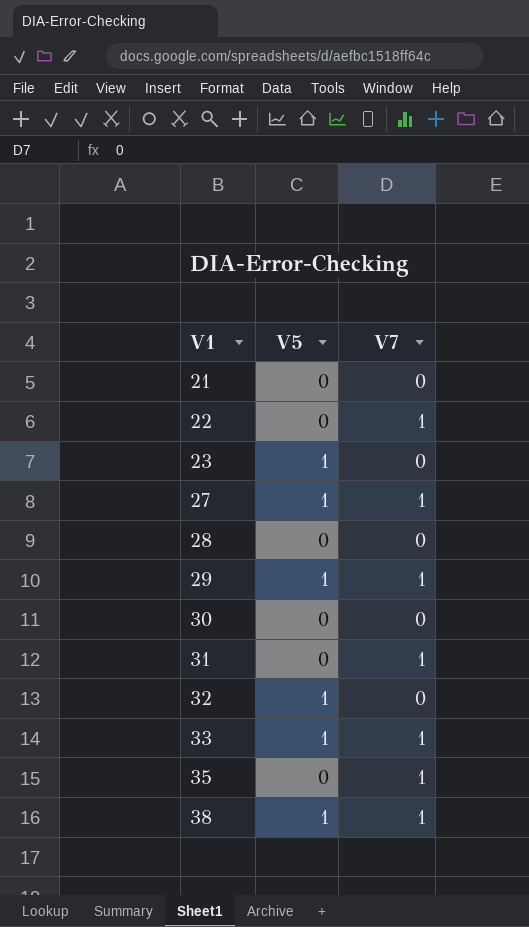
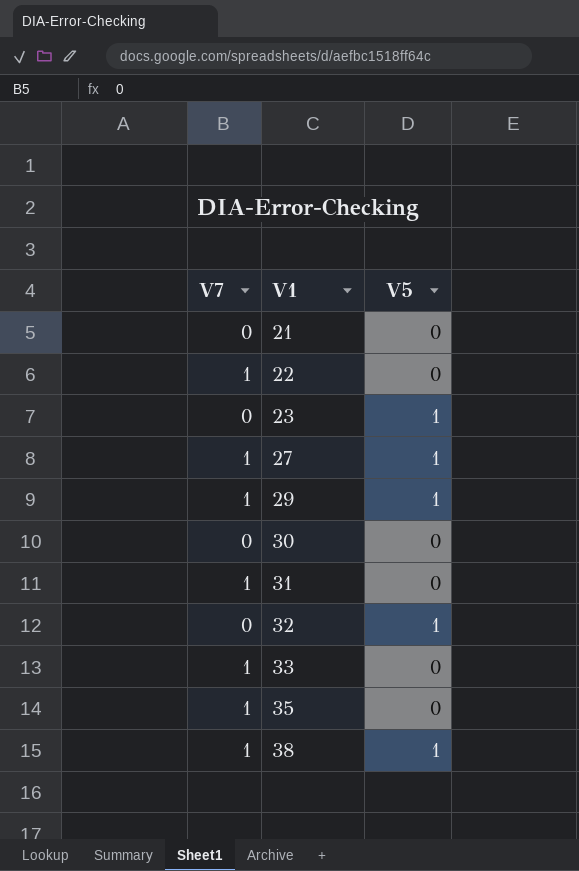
column V7 | position: 3 -> 1
row 28: 0 | 0 -> none
33 | V5: 1 -> 0

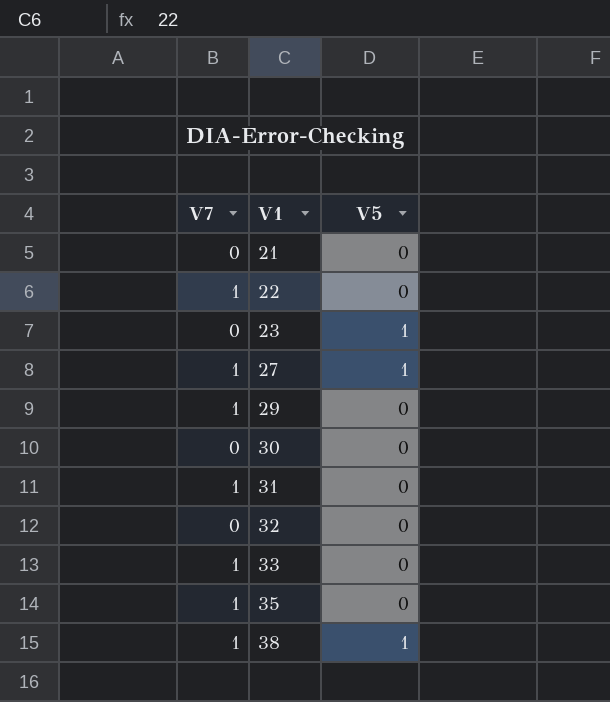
29 | V5: 1 -> 0
32 | V5: 1 -> 0

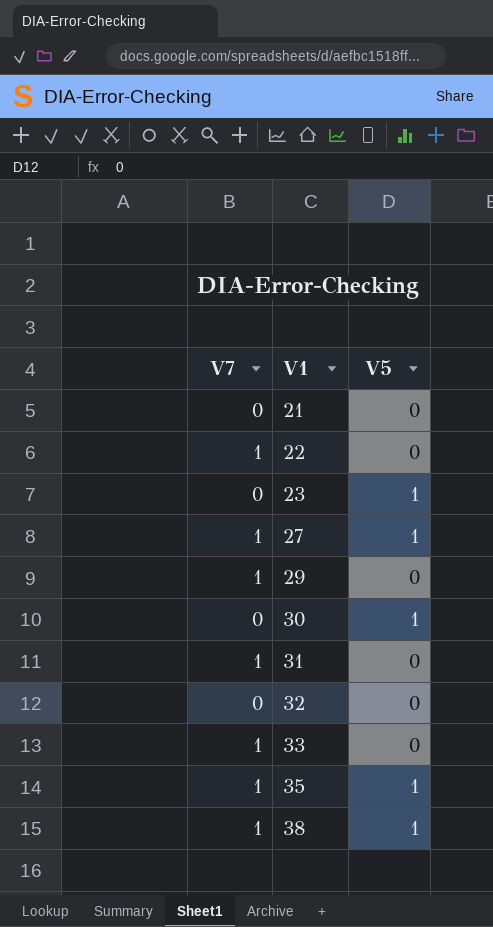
30 | V5: 0 -> 1
35 | V5: 0 -> 1

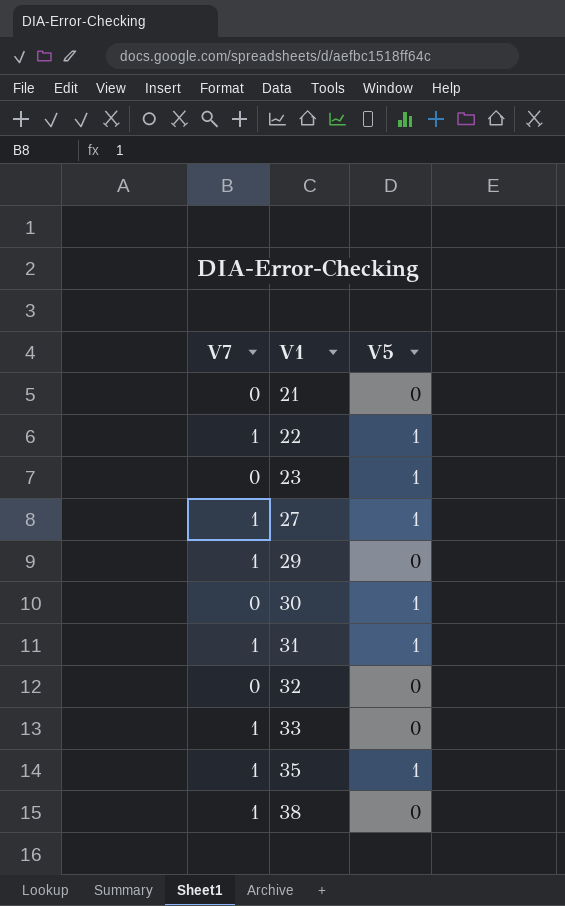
22 | V5: 0 -> 1
31 | V5: 0 -> 1
38 | V5: 1 -> 0

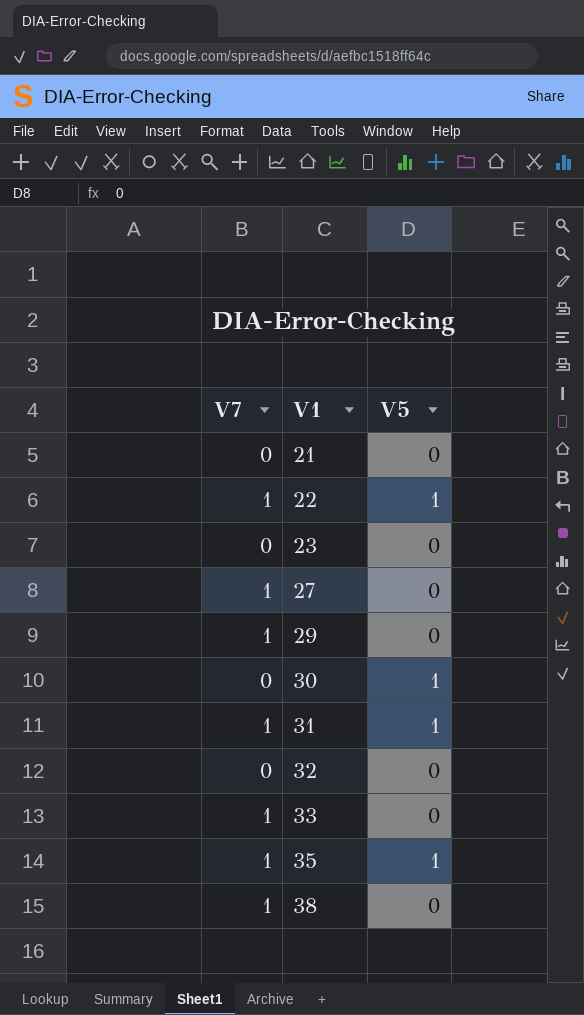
23 | V5: 1 -> 0
27 | V5: 1 -> 0

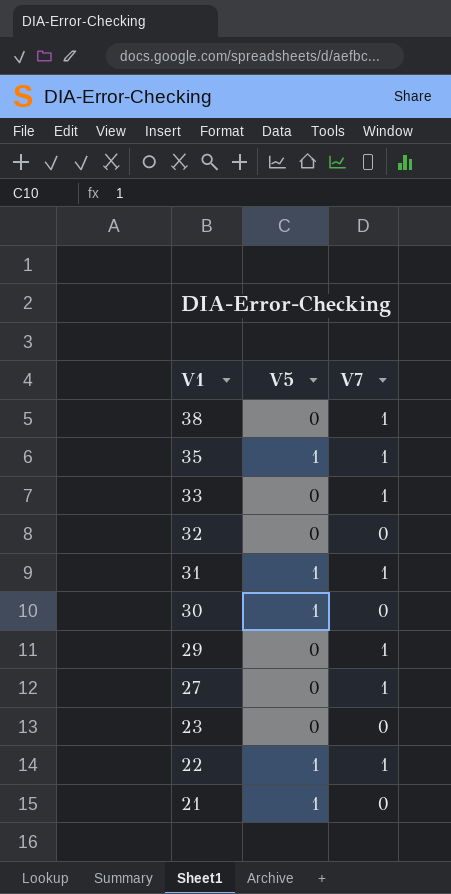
row order: V1 ascending -> V1 descending
column V7 | position: 1 -> 3
21 | V5: 0 -> 1

